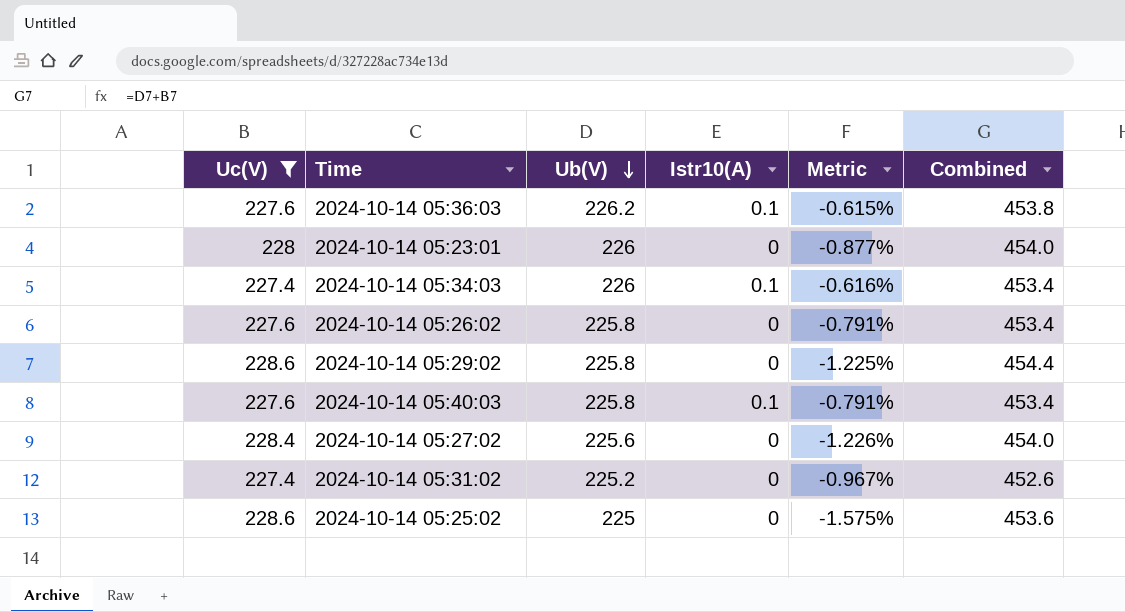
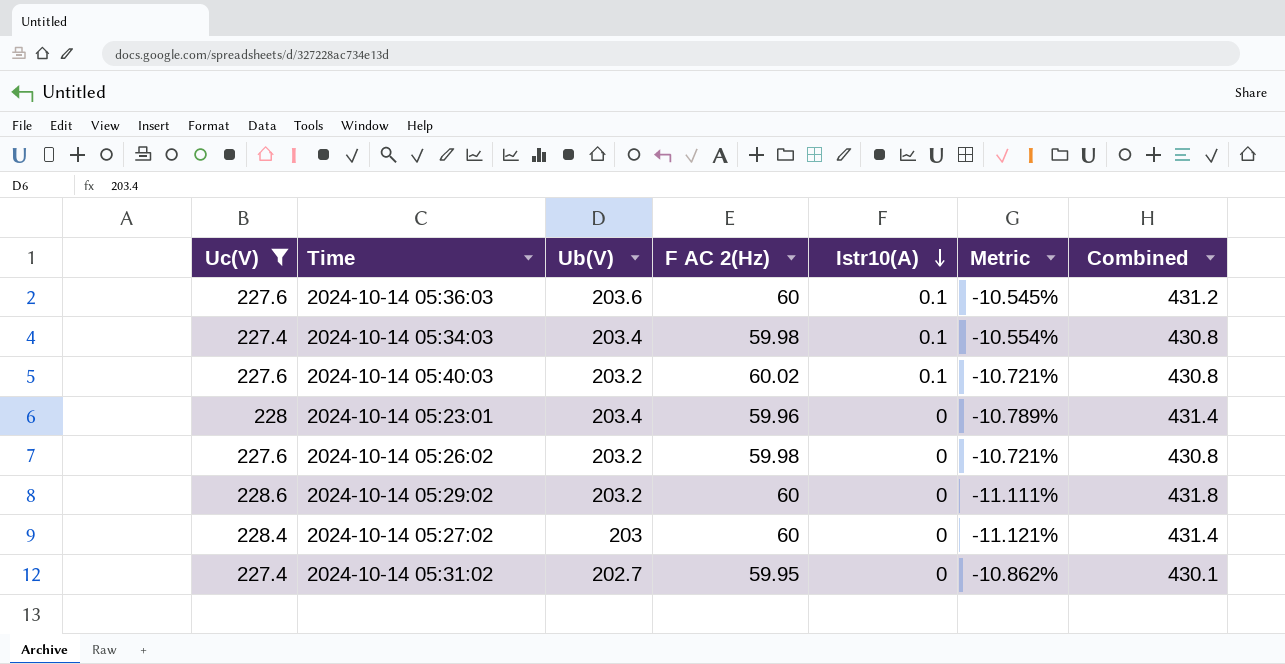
row order: Ub(V) descending -> Istr10(A) descending
column F AC 2(Hz) | position: none -> 4
row 2024-10-14 05:25:02: 228.6 | 225 | 0 | -1.575% | 453.6 -> none
2024-10-14 05:36:03 | Ub(V): 226.2 -> 203.6
2024-10-14 05:36:03 | Metric: -0.615% -> -10.545%
2024-10-14 05:36:03 | Combined: 453.8 -> 431.2
2024-10-14 05:34:03 | Ub(V): 226 -> 203.4
2024-10-14 05:34:03 | Metric: -0.616% -> -10.554%
2024-10-14 05:34:03 | Combined: 453.4 -> 430.8
2024-10-14 05:40:03 | Ub(V): 225.8 -> 203.2
2024-10-14 05:40:03 | Metric: -0.791% -> -10.721%
2024-10-14 05:40:03 | Combined: 453.4 -> 430.8
2024-10-14 05:23:01 | Ub(V): 226 -> 203.4
2024-10-14 05:23:01 | Metric: -0.877% -> -10.789%
2024-10-14 05:23:01 | Combined: 454.0 -> 431.4
2024-10-14 05:26:02 | Ub(V): 225.8 -> 203.2
2024-10-14 05:26:02 | Metric: -0.791% -> -10.721%
2024-10-14 05:26:02 | Combined: 453.4 -> 430.8
2024-10-14 05:29:02 | Ub(V): 225.8 -> 203.2
2024-10-14 05:29:02 | Metric: -1.225% -> -11.111%
2024-10-14 05:29:02 | Combined: 454.4 -> 431.8
2024-10-14 05:27:02 | Ub(V): 225.6 -> 203
2024-10-14 05:27:02 | Metric: -1.226% -> -11.121%
2024-10-14 05:27:02 | Combined: 454.0 -> 431.4
2024-10-14 05:31:02 | Ub(V): 225.2 -> 202.7
2024-10-14 05:31:02 | Metric: -0.967% -> -10.862%
2024-10-14 05:31:02 | Combined: 452.6 -> 430.1

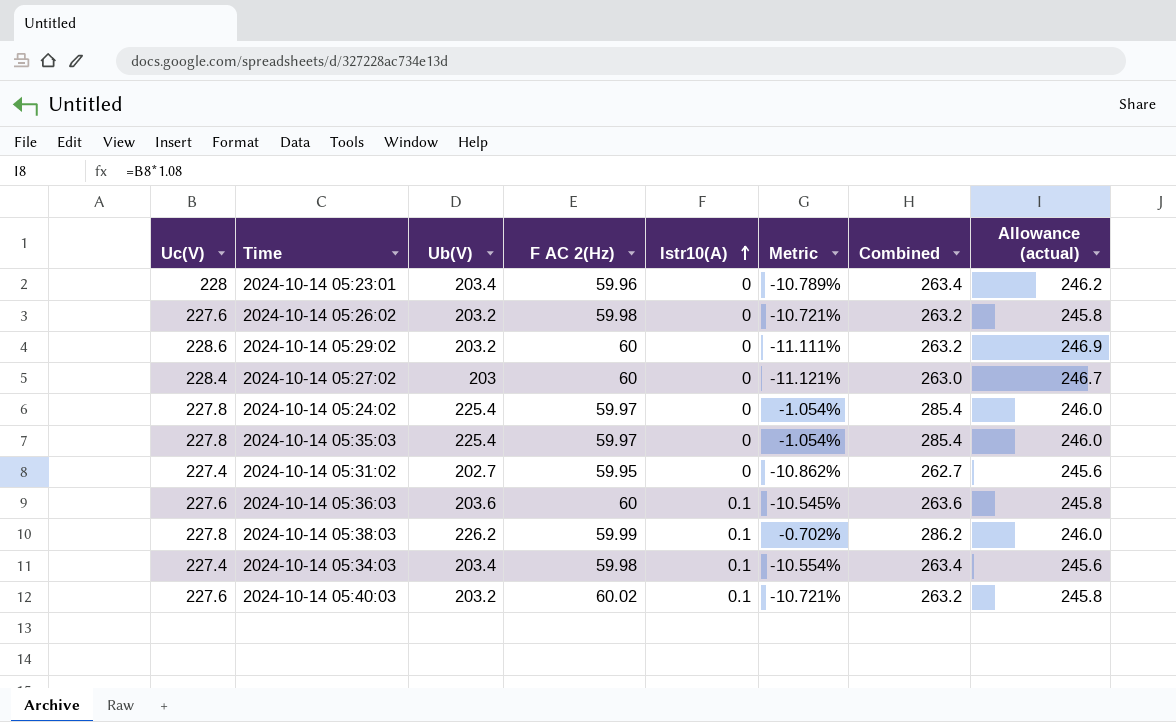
filter: Uc(V) != 227.8 -> none
row order: Istr10(A) descending -> Istr10(A) ascending
column Combined | formula: [Uc(V)] + [Ub(V)] -> [Ub(V)] + [F AC 2(Hz)]
column Allowance (actual) | formula: none -> [Uc(V)] * 1.08

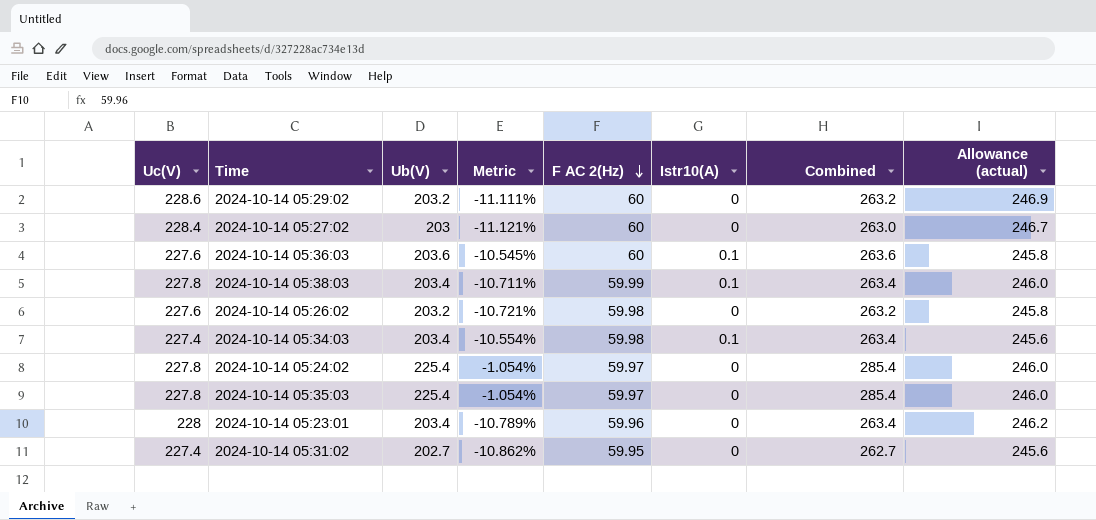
row order: Istr10(A) ascending -> F AC 2(Hz) descending
column Metric | position: 6 -> 4
row 2024-10-14 05:40:03: 227.6 | 203.2 | 60.02 | 0.1 | -10.721% | 263.2 | 245.8 -> none
2024-10-14 05:38:03 | Ub(V): 226.2 -> 203.4
2024-10-14 05:38:03 | Metric: -0.702% -> -10.711%
2024-10-14 05:38:03 | Combined: 286.2 -> 263.4

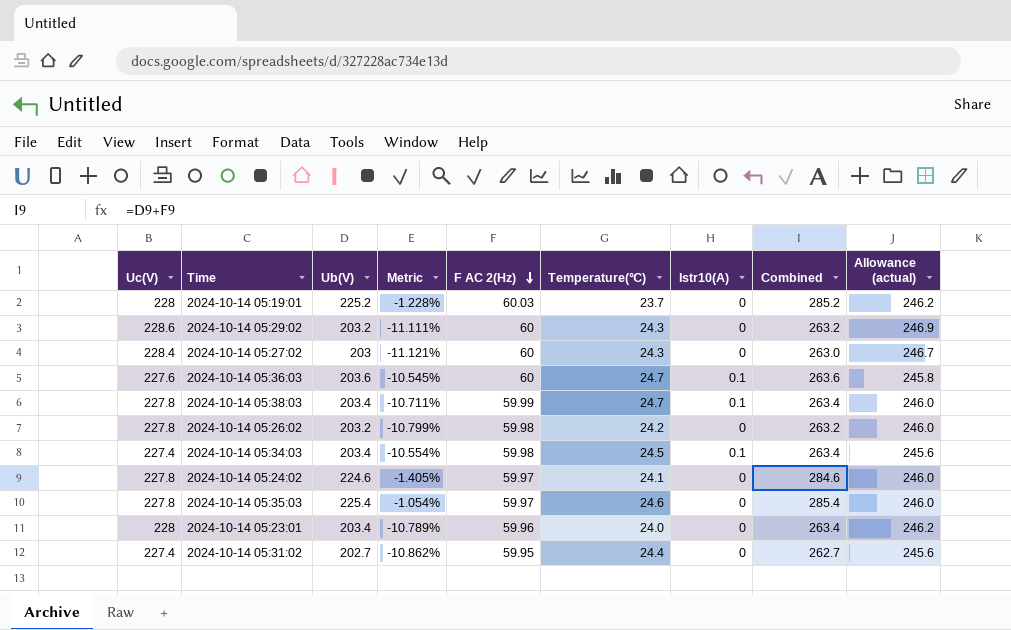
column Temperature(℃) | position: none -> 6
row 2024-10-14 05:19:01: none -> 228 | 225.2 | -1.228% | 60.03 | 23.7 | 0 | 285.2 | 246.2
2024-10-14 05:26:02 | Uc(V): 227.6 -> 227.8
2024-10-14 05:26:02 | Metric: -10.721% -> -10.799%
2024-10-14 05:26:02 | Allowance (actual): 245.8 -> 246.0
2024-10-14 05:24:02 | Ub(V): 225.4 -> 224.6
2024-10-14 05:24:02 | Metric: -1.054% -> -1.405%
2024-10-14 05:24:02 | Combined: 285.4 -> 284.6

